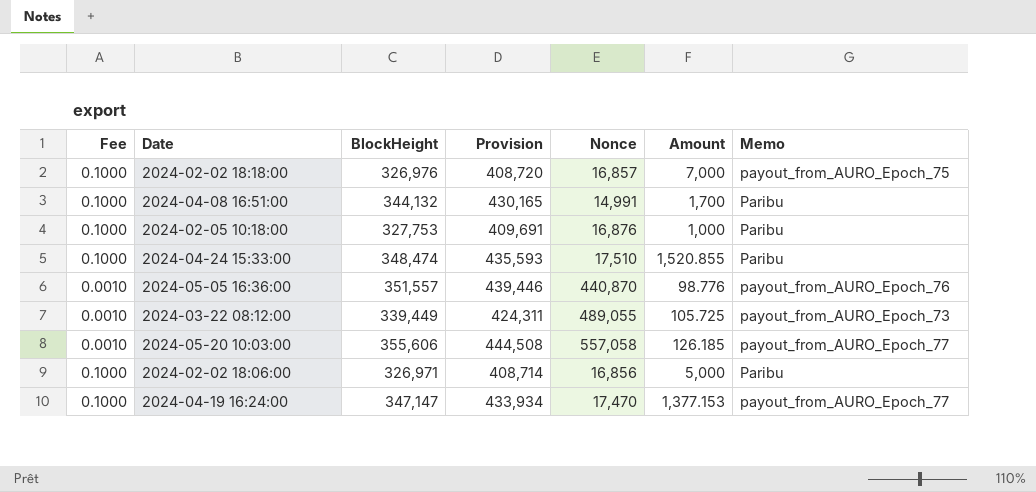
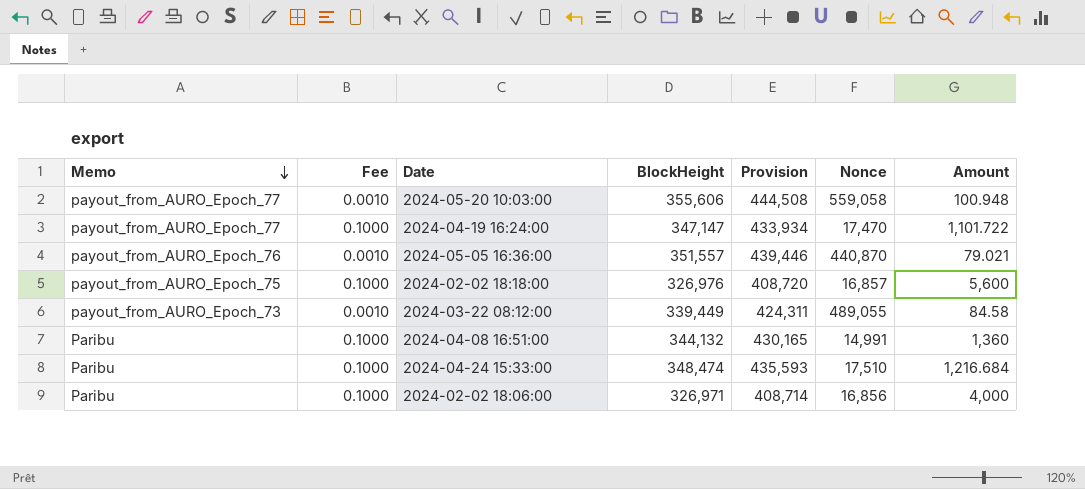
row order: none -> Memo descending
column Memo | position: 7 -> 1
row 2024-02-05 10:18:00: 0.1000 | 327,753 | 409,691 | 16,876 | 1,000 | Paribu -> none
2024-05-20 10:03:00 | Nonce: 557,058 -> 559,058
2024-05-20 10:03:00 | Amount: 126.185 -> 100.948
2024-04-19 16:24:00 | Amount: 1,377.153 -> 1,101.722
2024-05-05 16:36:00 | Amount: 98.776 -> 79.021
2024-02-02 18:18:00 | Amount: 7,000 -> 5,600
2024-03-22 08:12:00 | Amount: 105.725 -> 84.58
2024-04-08 16:51:00 | Amount: 1,700 -> 1,360
2024-04-24 15:33:00 | Amount: 1,520.855 -> 1,216.684
2024-02-02 18:06:00 | Amount: 5,000 -> 4,000

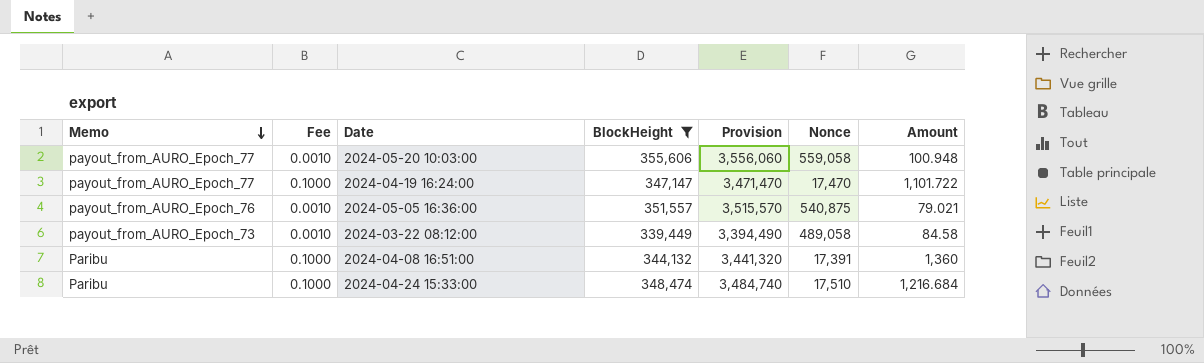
filter: none -> BlockHeight >= 339,449
column Provision | formula: [BlockHeight] * 1.25 -> [BlockHeight] * 10
2024-05-05 16:36:00 | Nonce: 440,870 -> 540,875
2024-03-22 08:12:00 | Nonce: 489,055 -> 489,058
2024-04-08 16:51:00 | Nonce: 14,991 -> 17,391

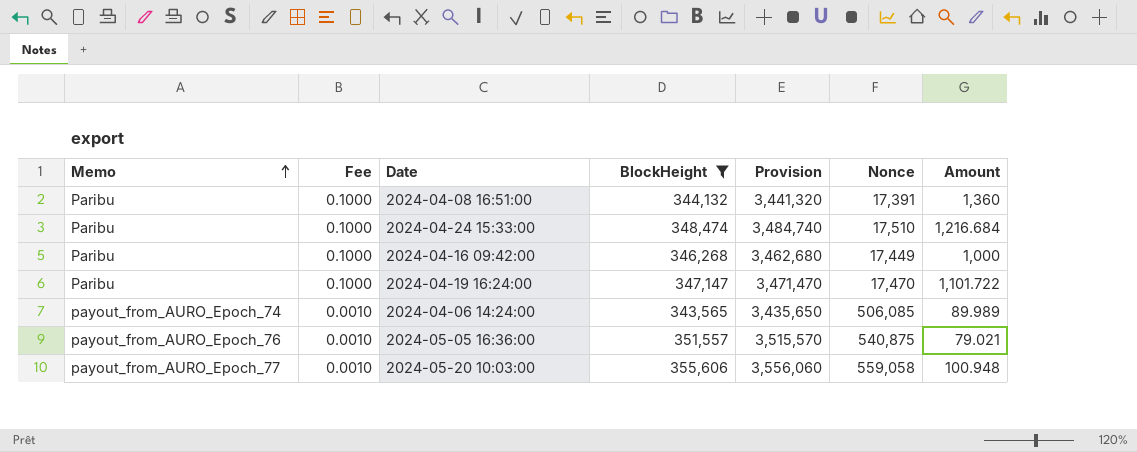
row order: Memo descending -> Memo ascending
row 2024-03-22 08:12:00: payout_from_AURO_Epoch_73 | 0.0010 | 339,449 | 3,394,490 | 489,058 | 84.58 -> none
row 2024-04-16 09:42:00: none -> Paribu | 0.1000 | 346,268 | 3,462,680 | 17,449 | 1,000
2024-04-19 16:24:00 | Memo: payout_from_AURO_Epoch_77 -> Paribu
row 2024-04-06 14:24:00: none -> payout_from_AURO_Epoch_74 | 0.0010 | 343,565 | 3,435,650 | 506,085 | 89.989

